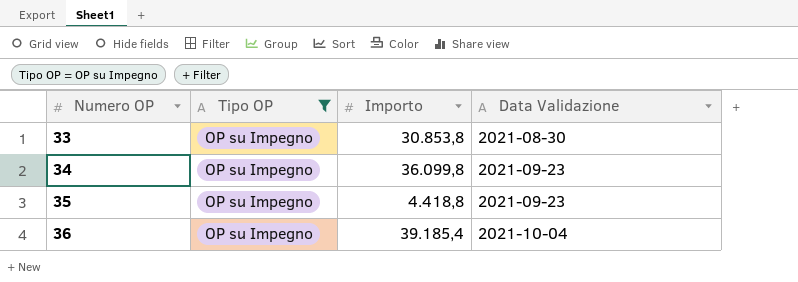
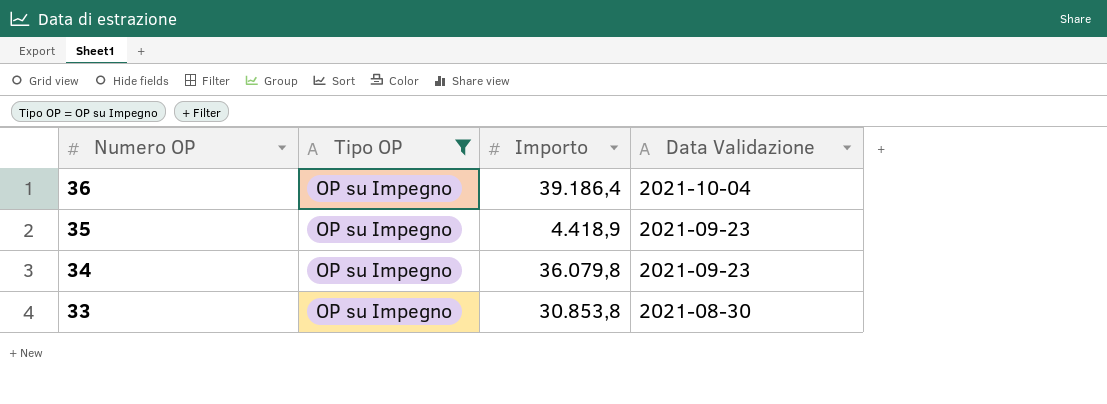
row order: Numero OP ascending -> Numero OP descending
36 | Importo: 39.185,4 -> 39.186,4
35 | Importo: 4.418,8 -> 4.418,9
34 | Importo: 36.099,8 -> 36.079,8

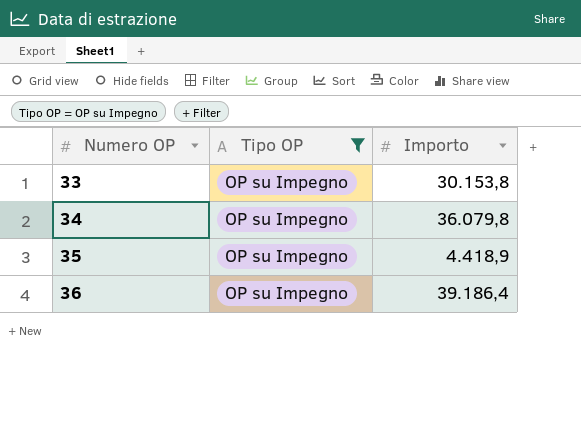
row order: Numero OP descending -> Numero OP ascending
column Data Validazione | position: 4 -> none
33 | Importo: 30.853,8 -> 30.153,8

